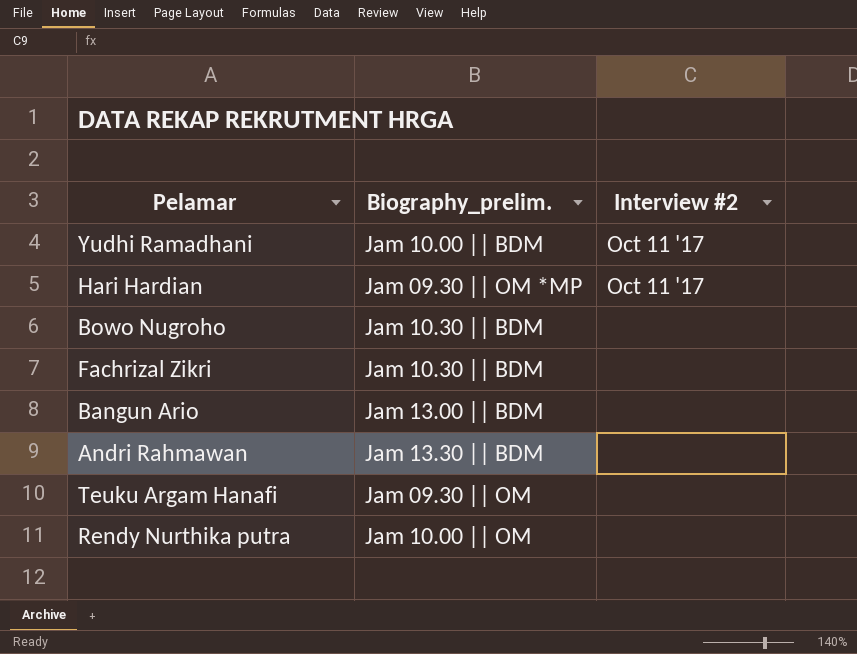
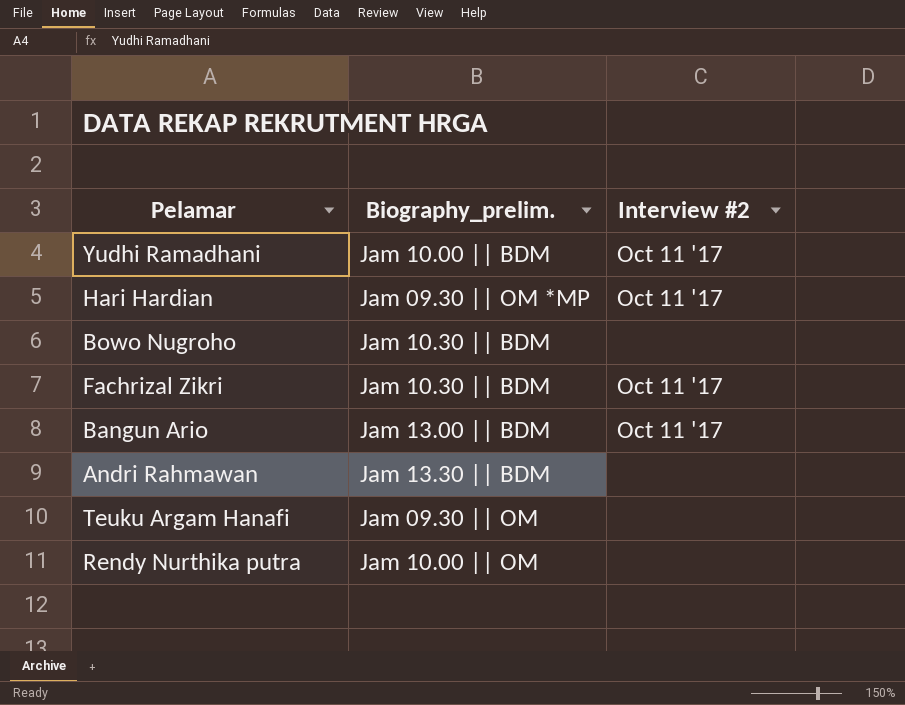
Fachrizal Zikri | Interview #2: none -> Oct 11 '17
Bangun Ario | Interview #2: none -> Oct 11 '17

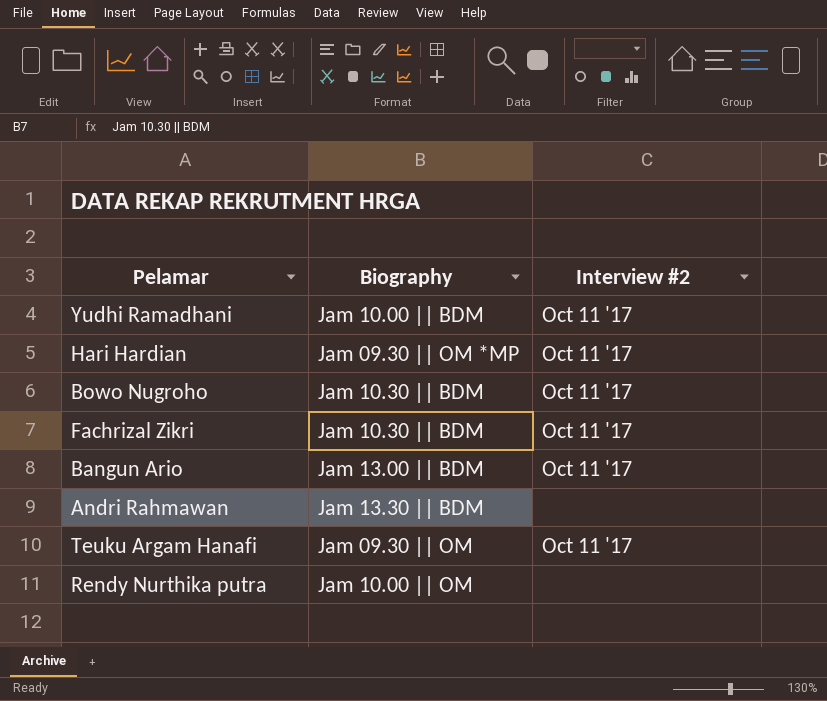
column name: Biography_prelim. -> Biography
Bowo Nugroho | Interview #2: none -> Oct 11 '17
Teuku Argam Hanafi | Interview #2: none -> Oct 11 '17

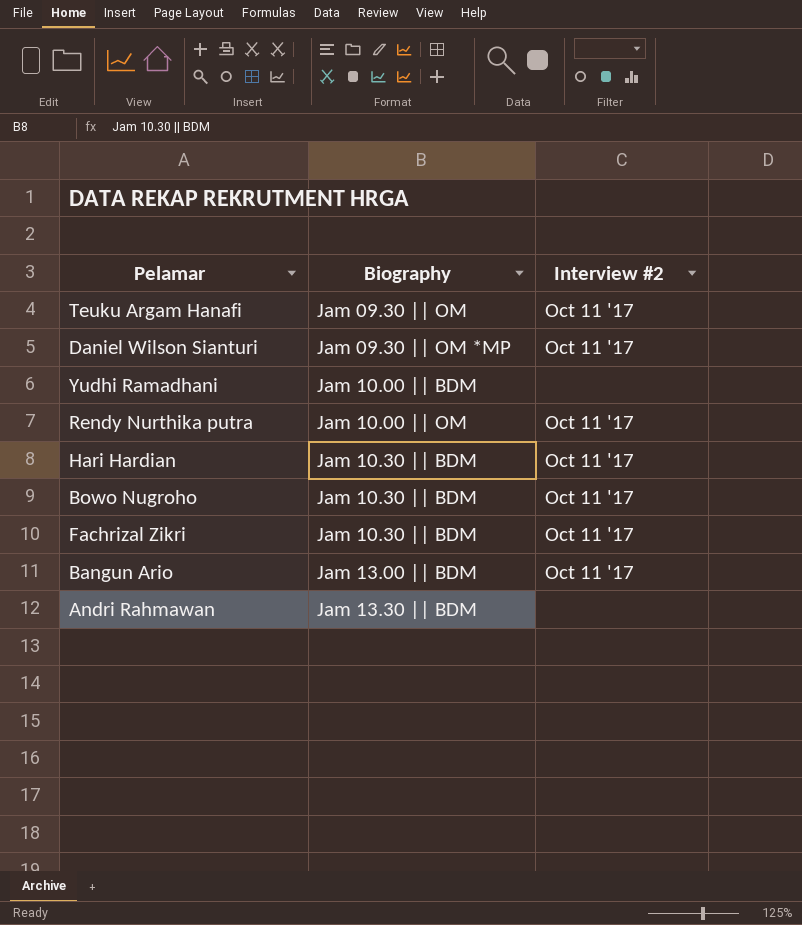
row order: none -> Biography ascending
row Daniel Wilson Sianturi: none -> Jam 09.30 || OM *MP | Oct 11 '17
Yudhi Ramadhani | Interview #2: Oct 11 '17 -> none
Rendy Nurthika putra | Interview #2: none -> Oct 11 '17
Hari Hardian | Biography: Jam 09.30 || OM *MP -> Jam 10.30 || BDM

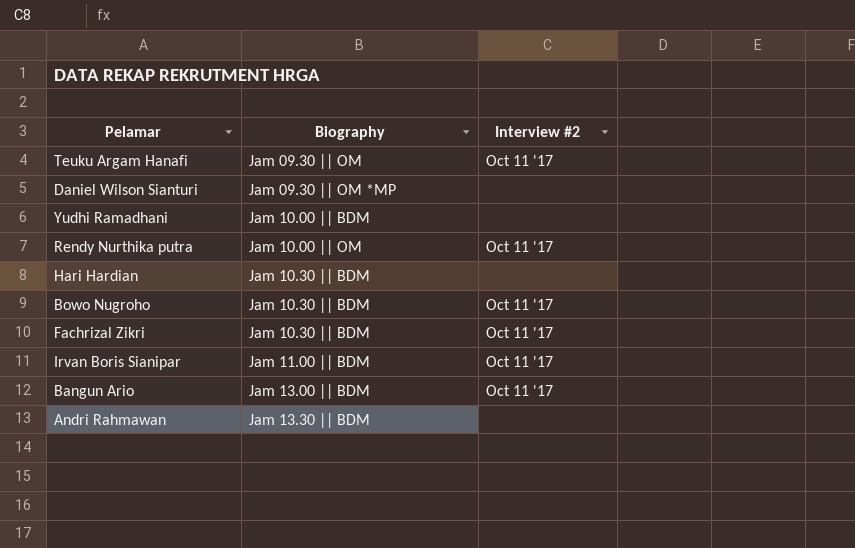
Daniel Wilson Sianturi | Interview #2: Oct 11 '17 -> none
Hari Hardian | Interview #2: Oct 11 '17 -> none
row Irvan Boris Sianipar: none -> Jam 11.00 || BDM | Oct 11 '17

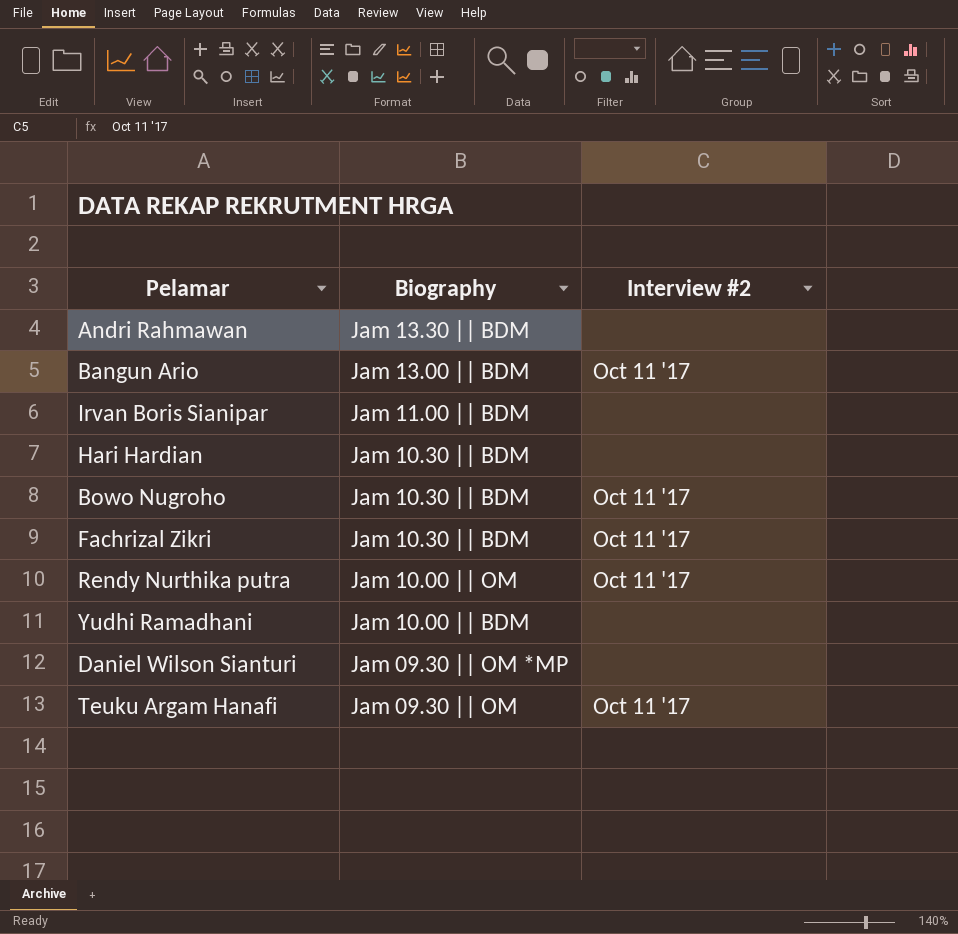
row order: Biography ascending -> Biography descending
Irvan Boris Sianipar | Interview #2: Oct 11 '17 -> none

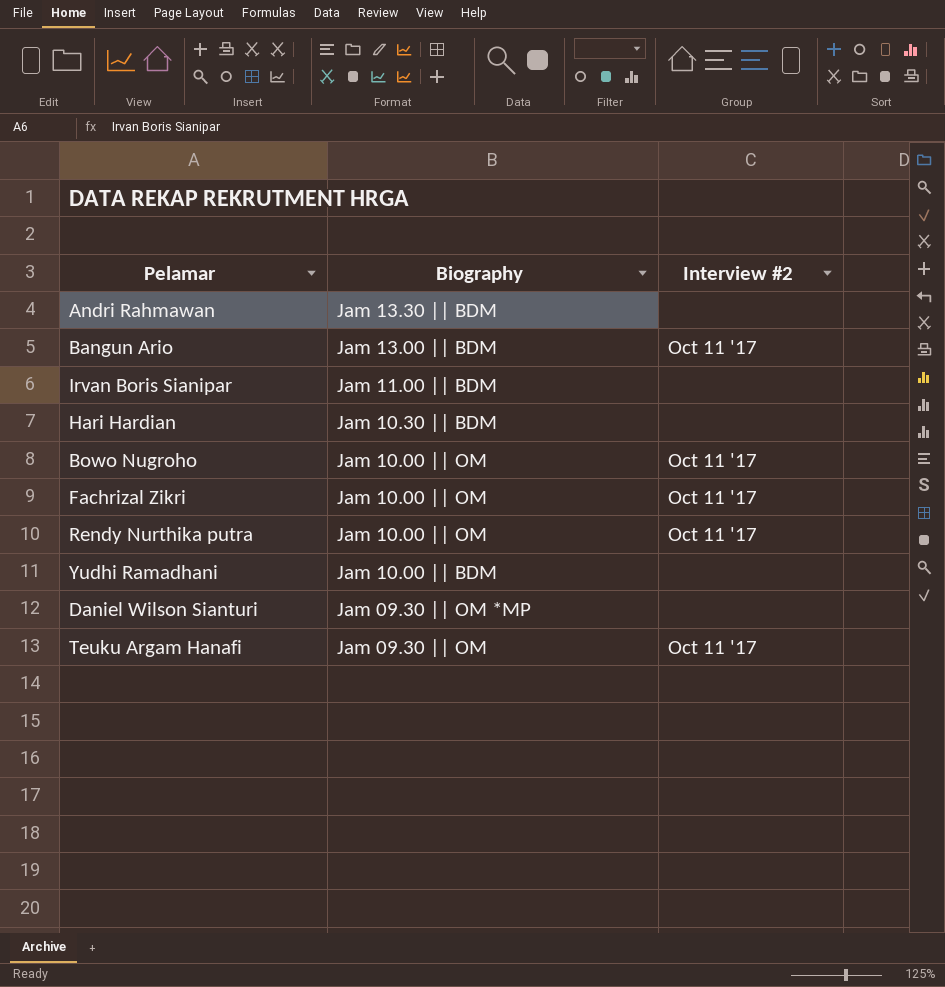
Bowo Nugroho | Biography: Jam 10.30 || BDM -> Jam 10.00 || OM
Fachrizal Zikri | Biography: Jam 10.30 || BDM -> Jam 10.00 || OM

